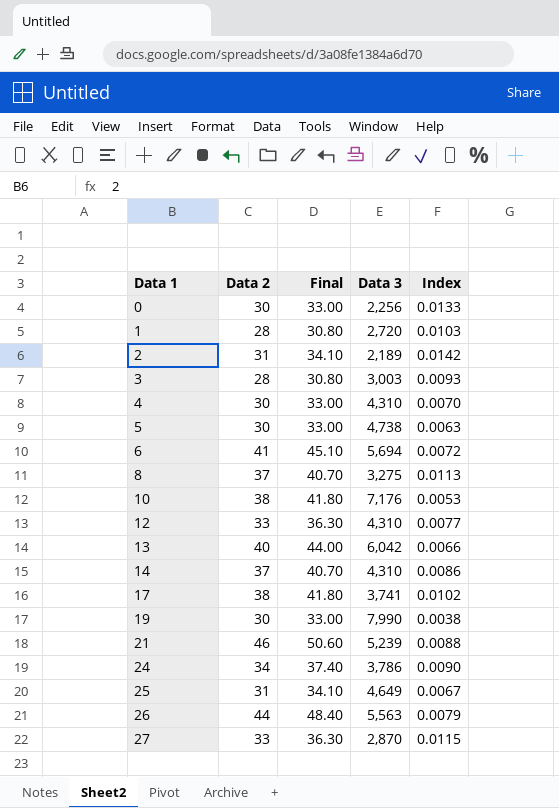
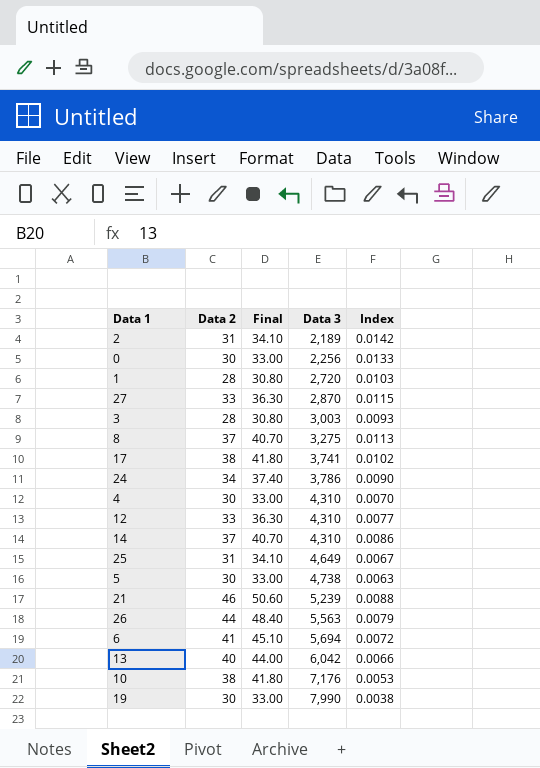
row order: Data 1 ascending -> Data 3 ascending

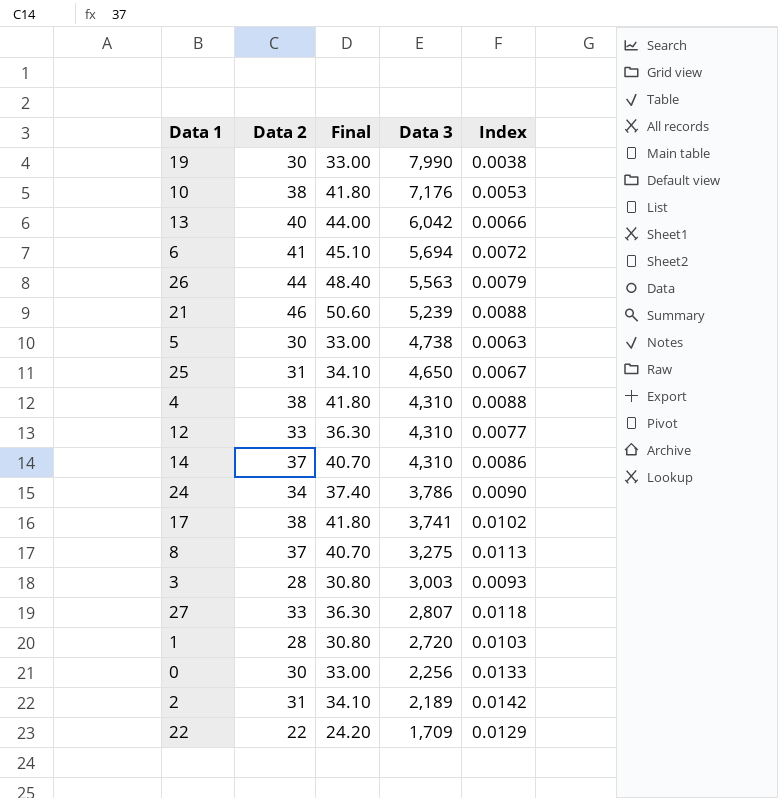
row order: Data 3 ascending -> Data 3 descending
25 | Data 3: 4,649 -> 4,650
4 | Data 2: 30 -> 38
4 | Final: 33.00 -> 41.80
4 | Index: 0.0070 -> 0.0088
27 | Data 3: 2,870 -> 2,807
27 | Index: 0.0115 -> 0.0118
row 22: none -> 22 | 24.20 | 1,709 | 0.0129

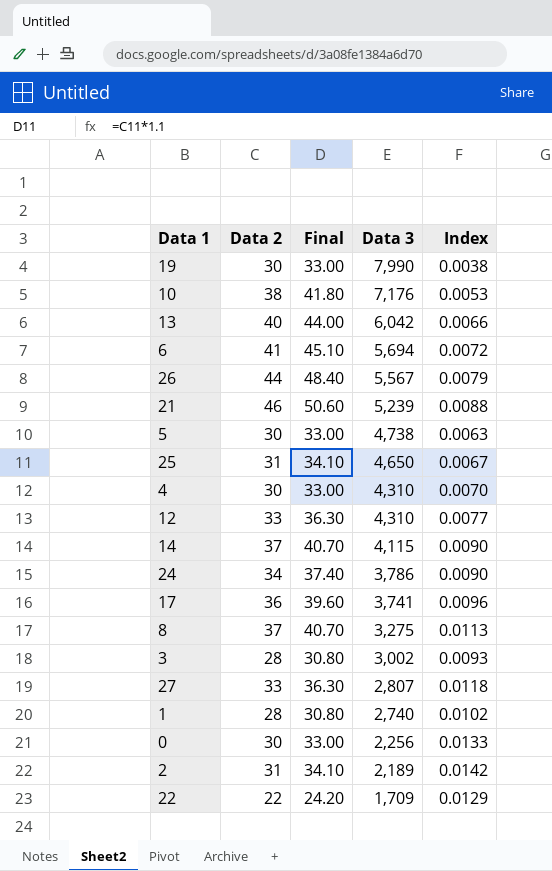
26 | Data 3: 5,563 -> 5,567
4 | Data 2: 38 -> 30
4 | Final: 41.80 -> 33.00
4 | Index: 0.0088 -> 0.0070
14 | Data 3: 4,310 -> 4,115
14 | Index: 0.0086 -> 0.0090
17 | Data 2: 38 -> 36
17 | Final: 41.80 -> 39.60
17 | Index: 0.0102 -> 0.0096
3 | Data 3: 3,003 -> 3,002
1 | Data 3: 2,720 -> 2,740
1 | Index: 0.0103 -> 0.0102

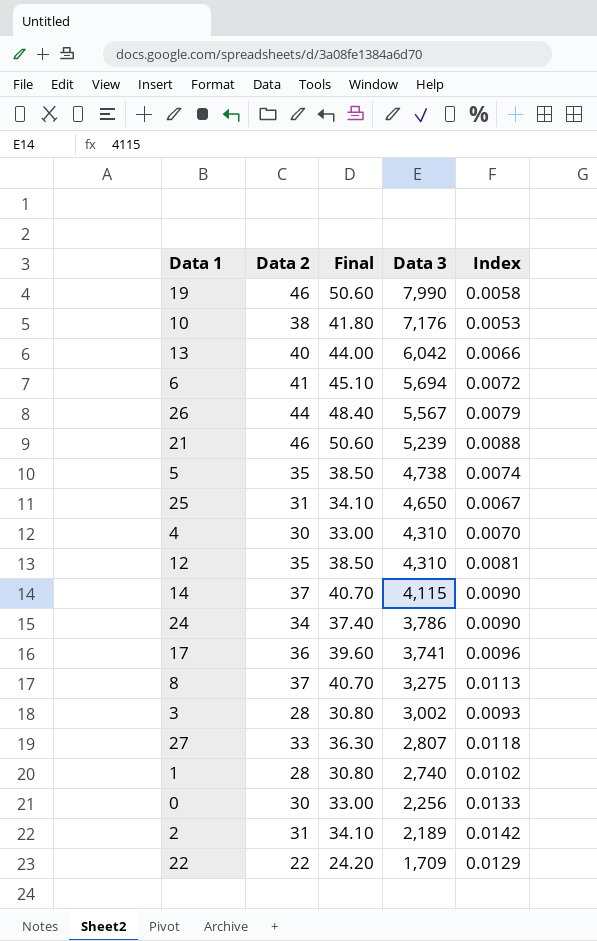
19 | Data 2: 30 -> 46
19 | Final: 33.00 -> 50.60
19 | Index: 0.0038 -> 0.0058
5 | Data 2: 30 -> 35
5 | Final: 33.00 -> 38.50
5 | Index: 0.0063 -> 0.0074
12 | Data 2: 33 -> 35
12 | Final: 36.30 -> 38.50
12 | Index: 0.0077 -> 0.0081

